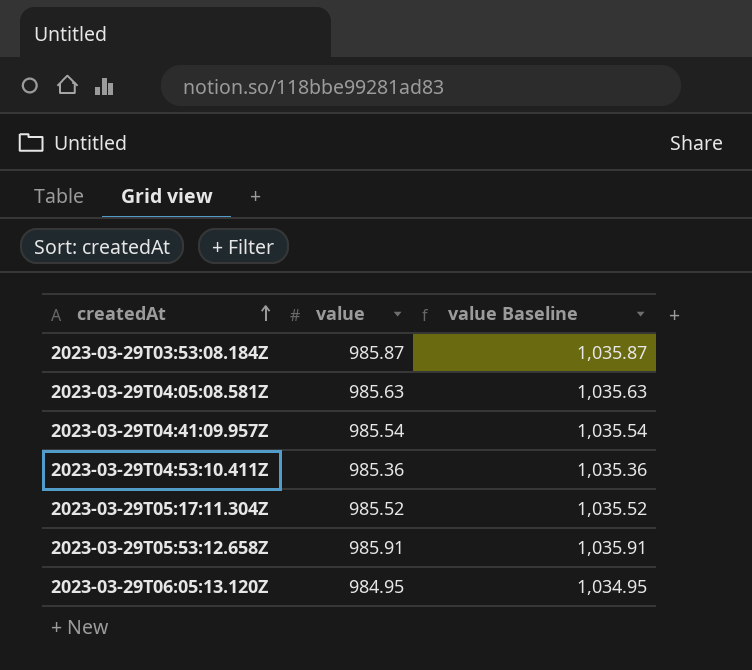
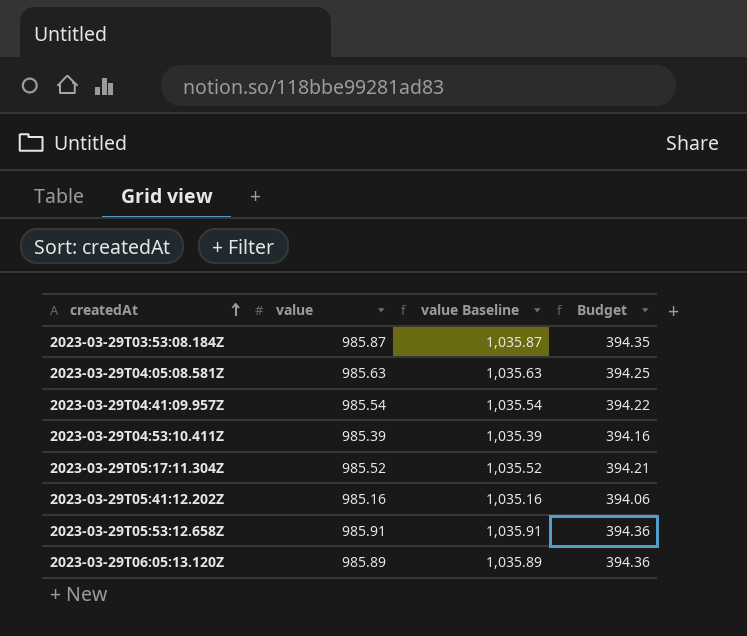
column Budget | formula: none -> [value] * 0.4
2023-03-29T04:53:10.411Z | value: 985.36 -> 985.39
2023-03-29T04:53:10.411Z | value Baseline: 1,035.36 -> 1,035.39
row 2023-03-29T05:41:12.202Z: none -> 985.16 | 1,035.16 | 394.06
2023-03-29T06:05:13.120Z | value: 984.95 -> 985.89
2023-03-29T06:05:13.120Z | value Baseline: 1,034.95 -> 1,035.89

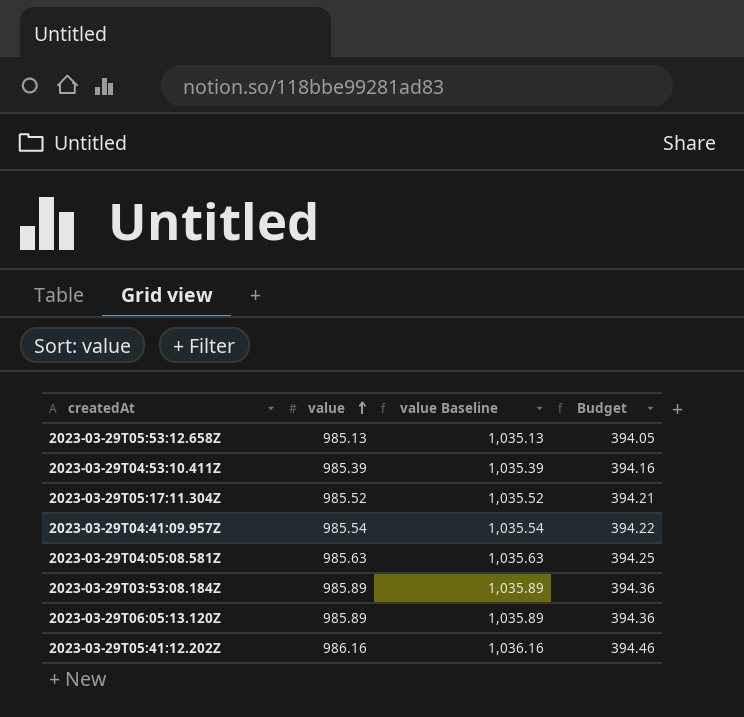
row order: createdAt ascending -> value ascending
2023-03-29T05:53:12.658Z | value: 985.91 -> 985.13
2023-03-29T05:53:12.658Z | value Baseline: 1,035.91 -> 1,035.13
2023-03-29T05:53:12.658Z | Budget: 394.36 -> 394.05
2023-03-29T03:53:08.184Z | value: 985.87 -> 985.89
2023-03-29T03:53:08.184Z | value Baseline: 1,035.87 -> 1,035.89
2023-03-29T03:53:08.184Z | Budget: 394.35 -> 394.36
2023-03-29T05:41:12.202Z | value: 985.16 -> 986.16
2023-03-29T05:41:12.202Z | value Baseline: 1,035.16 -> 1,036.16
2023-03-29T05:41:12.202Z | Budget: 394.06 -> 394.46

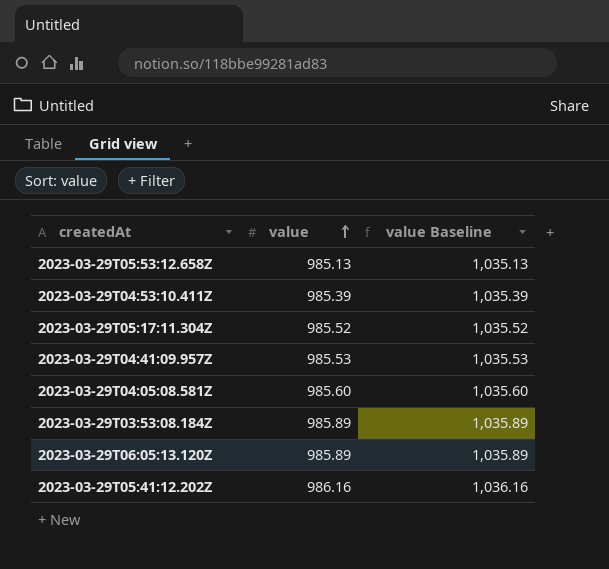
column Budget | formula: [value] * 0.4 -> none
2023-03-29T04:41:09.957Z | value: 985.54 -> 985.53
2023-03-29T04:41:09.957Z | value Baseline: 1,035.54 -> 1,035.53
2023-03-29T04:05:08.581Z | value: 985.63 -> 985.60
2023-03-29T04:05:08.581Z | value Baseline: 1,035.63 -> 1,035.60

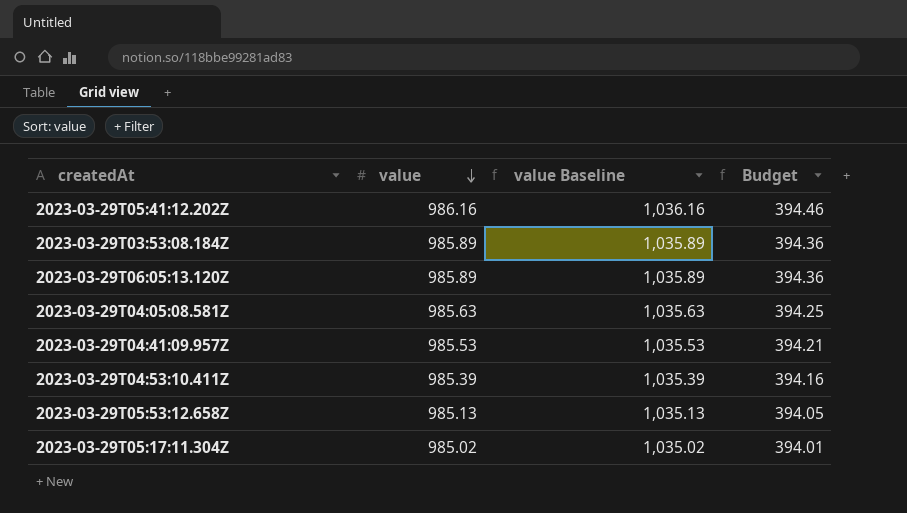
row order: value ascending -> value descending
column Budget | formula: none -> [value] * 0.4
2023-03-29T04:05:08.581Z | value: 985.60 -> 985.63
2023-03-29T04:05:08.581Z | value Baseline: 1,035.60 -> 1,035.63
2023-03-29T05:17:11.304Z | value: 985.52 -> 985.02
2023-03-29T05:17:11.304Z | value Baseline: 1,035.52 -> 1,035.02

